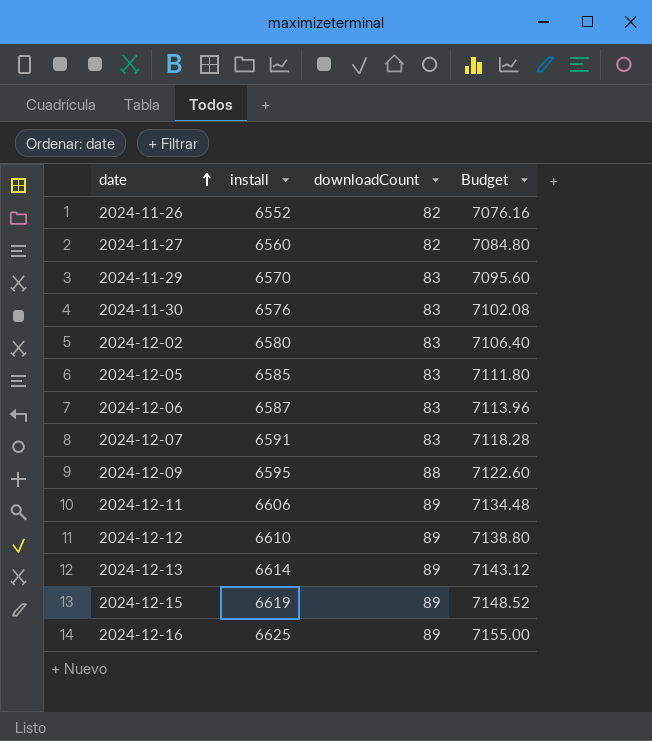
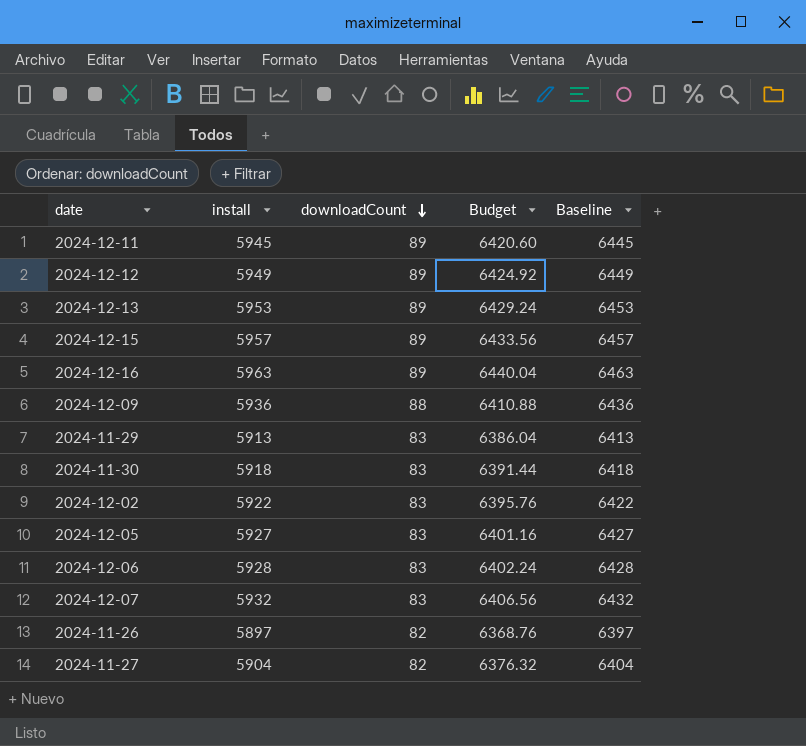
row order: date ascending -> downloadCount descending
column Baseline | formula: none -> [install] + 500
2024-12-11 | install: 6606 -> 5945
2024-12-11 | Budget: 7134.48 -> 6420.60
2024-12-12 | install: 6610 -> 5949
2024-12-12 | Budget: 7138.80 -> 6424.92
2024-12-13 | install: 6614 -> 5953
2024-12-13 | Budget: 7143.12 -> 6429.24
2024-12-15 | install: 6619 -> 5957
2024-12-15 | Budget: 7148.52 -> 6433.56
2024-12-16 | install: 6625 -> 5963
2024-12-16 | Budget: 7155.00 -> 6440.04
2024-12-09 | install: 6595 -> 5936
2024-12-09 | Budget: 7122.60 -> 6410.88
2024-11-29 | install: 6570 -> 5913
2024-11-29 | Budget: 7095.60 -> 6386.04
2024-11-30 | install: 6576 -> 5918
2024-11-30 | Budget: 7102.08 -> 6391.44
2024-12-02 | install: 6580 -> 5922
2024-12-02 | Budget: 7106.40 -> 6395.76
2024-12-05 | install: 6585 -> 5927
2024-12-05 | Budget: 7111.80 -> 6401.16
2024-12-06 | install: 6587 -> 5928
2024-12-06 | Budget: 7113.96 -> 6402.24
2024-12-07 | install: 6591 -> 5932
2024-12-07 | Budget: 7118.28 -> 6406.56
2024-11-26 | install: 6552 -> 5897
2024-11-26 | Budget: 7076.16 -> 6368.76
2024-11-27 | install: 6560 -> 5904
2024-11-27 | Budget: 7084.80 -> 6376.32

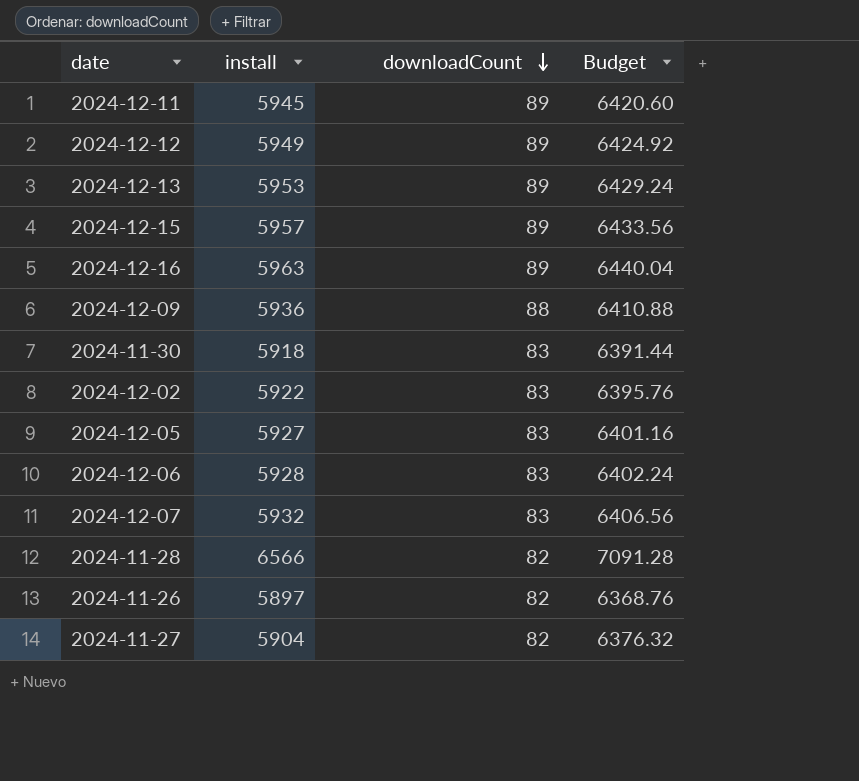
column Baseline | formula: [install] + 500 -> none
row 2024-11-29: 5913 | 83 | 6386.04 | 6413 -> none
row 2024-11-28: none -> 6566 | 82 | 7091.28

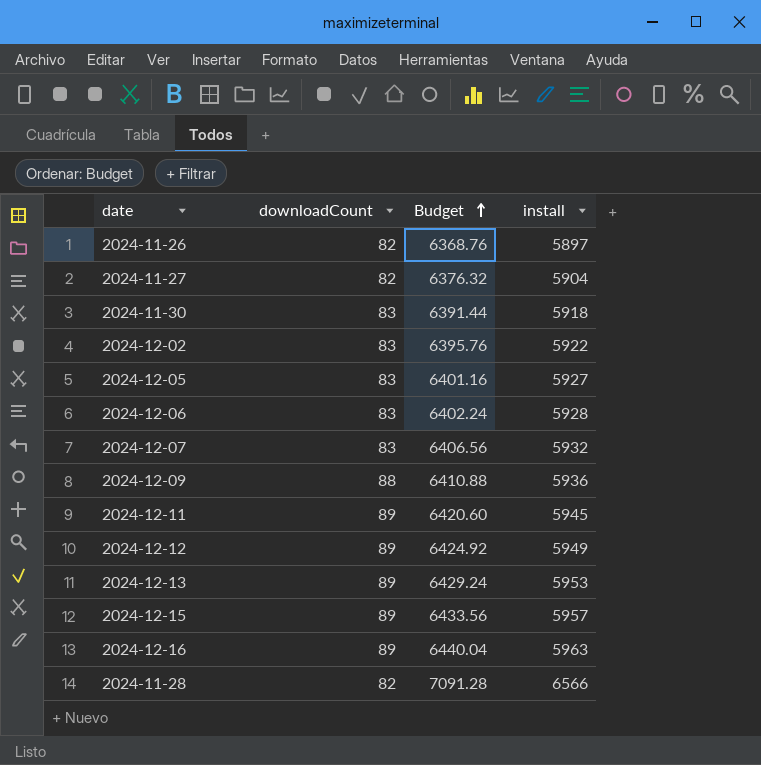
row order: downloadCount descending -> Budget ascending
column install | position: 2 -> 4

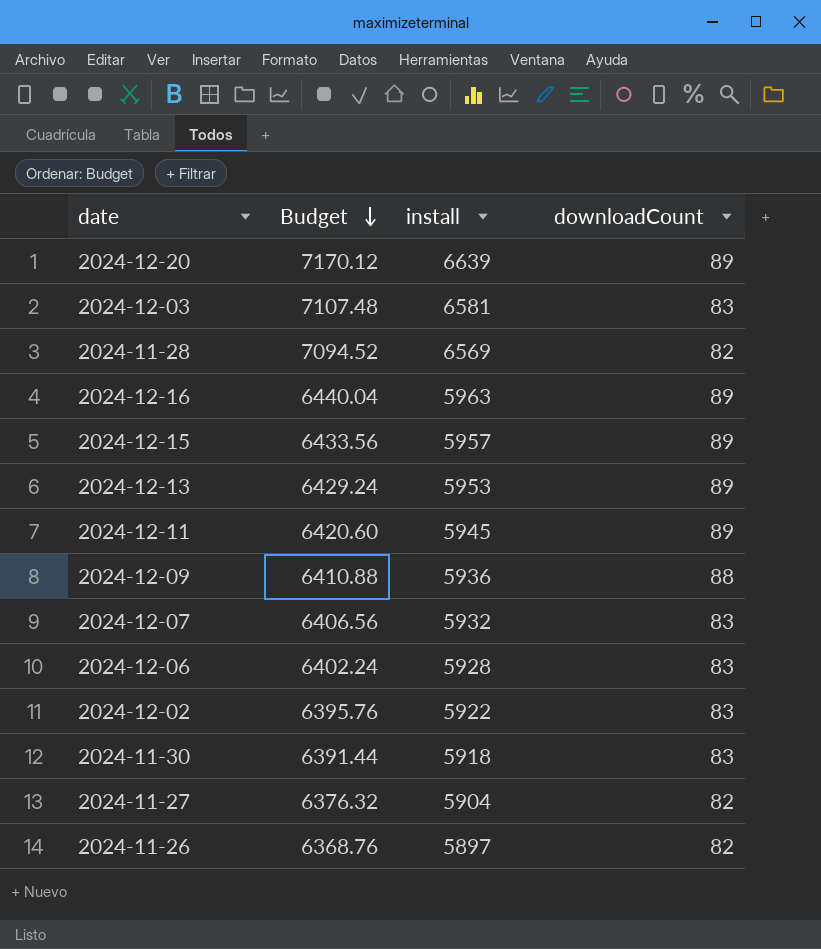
row order: Budget ascending -> Budget descending
column downloadCount | position: 2 -> 4
row 2024-12-05: 83 | 6401.16 | 5927 -> none
row 2024-12-12: 89 | 6424.92 | 5949 -> none
row 2024-12-20: none -> 7170.12 | 6639 | 89
row 2024-12-03: none -> 7107.48 | 6581 | 83
2024-11-28 | Budget: 7091.28 -> 7094.52
2024-11-28 | install: 6566 -> 6569

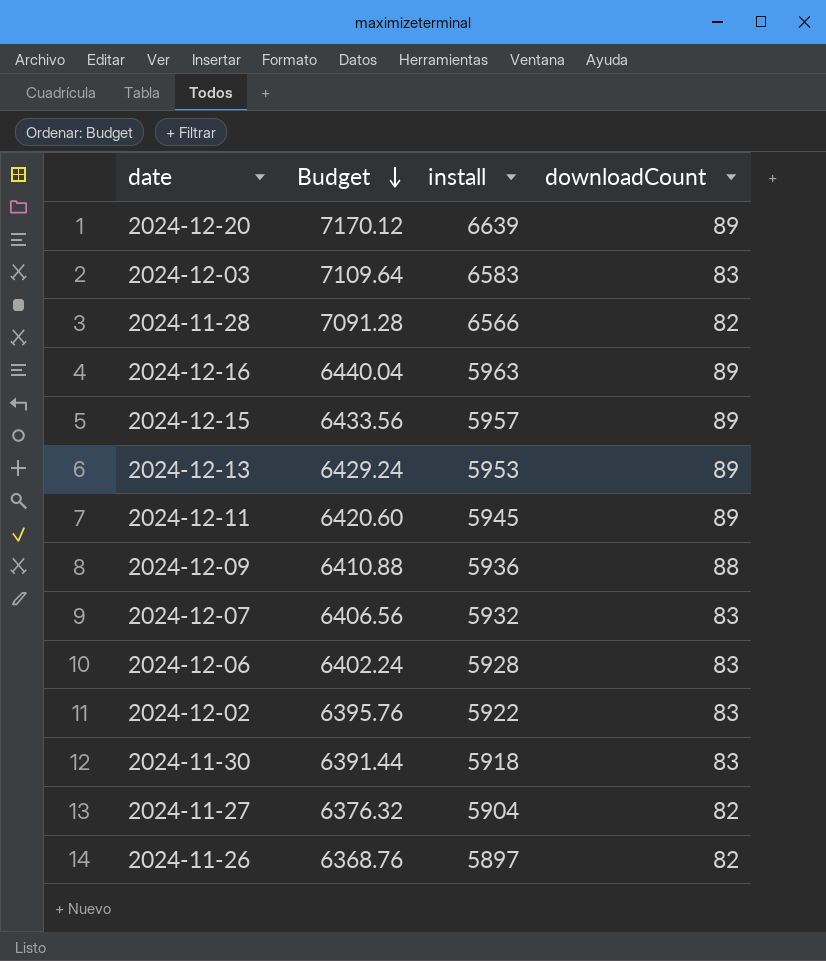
2024-12-03 | Budget: 7107.48 -> 7109.64
2024-12-03 | install: 6581 -> 6583
2024-11-28 | Budget: 7094.52 -> 7091.28
2024-11-28 | install: 6569 -> 6566

